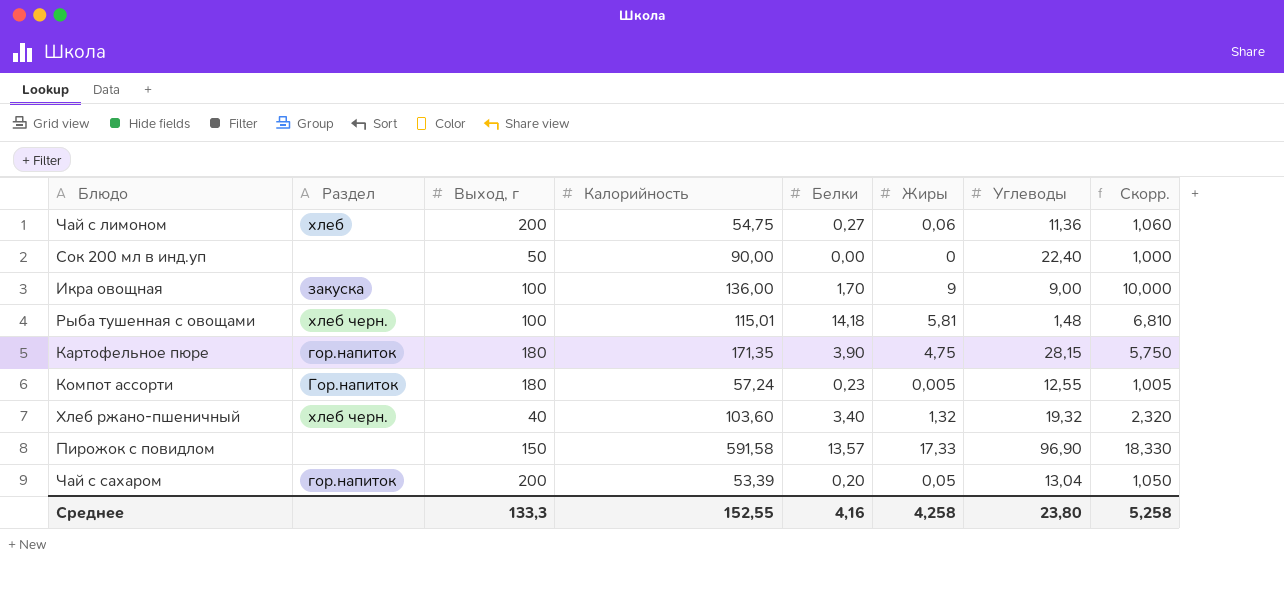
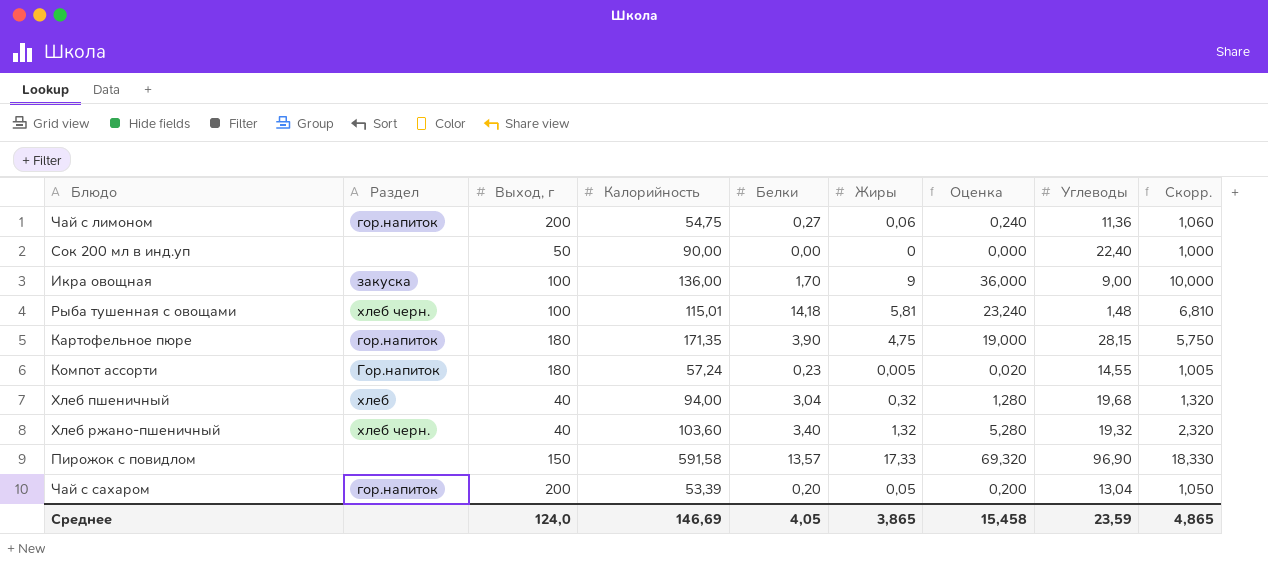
column Оценка | formula: none -> [Жиры] * 4
Чай с лимоном | Раздел: хлеб -> гор.напиток
Компот ассорти | Углеводы: 12,55 -> 14,55
row Хлеб пшеничный: none -> хлеб | 40 | 94,00 | 3,04 | 0,32 | 1,280 | 19,68 | 1,320
Среднее | Выход, г: 133,3 -> 124,0
Среднее | Калорийность: 152,55 -> 146,69
Среднее | Белки: 4,16 -> 4,05
Среднее | Жиры: 4,258 -> 3,865
Среднее | Углеводы: 23,80 -> 23,59
Среднее | Скорр.: 5,258 -> 4,865

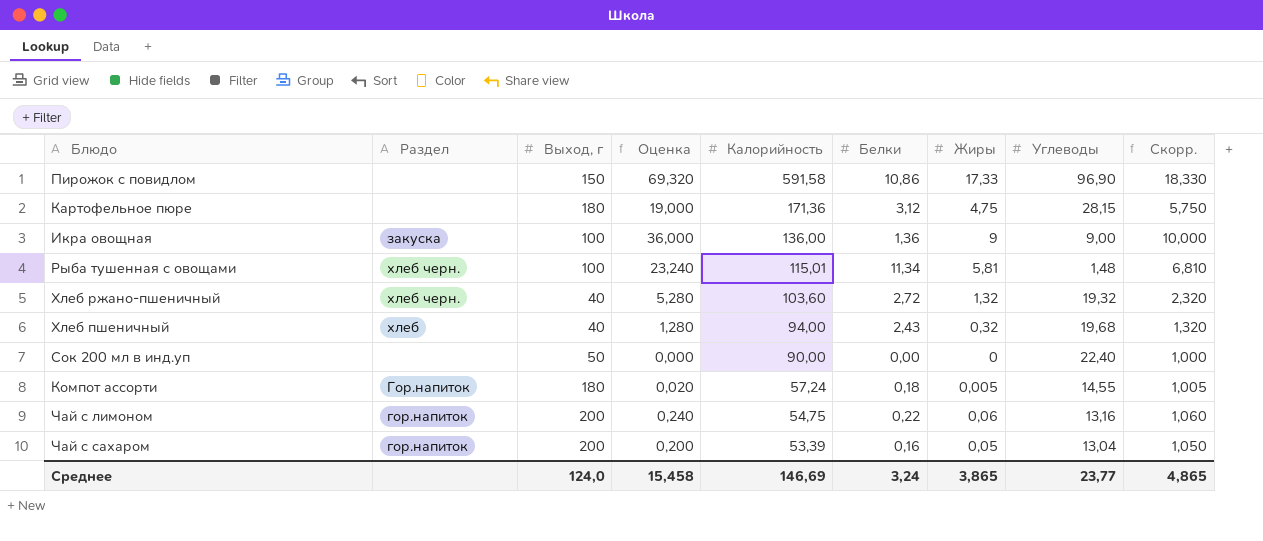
row order: none -> Калорийность descending
column Оценка | position: 7 -> 4
Пирожок с повидлом | Белки: 13,57 -> 10,86
Картофельное пюре | Раздел: гор.напиток -> none
Картофельное пюре | Калорийность: 171,35 -> 171,36
Картофельное пюре | Белки: 3,90 -> 3,12
Икра овощная | Белки: 1,70 -> 1,36
Рыба тушенная с овощами | Белки: 14,18 -> 11,34
Хлеб ржано-пшеничный | Белки: 3,40 -> 2,72
Хлеб пшеничный | Белки: 3,04 -> 2,43
Компот ассорти | Белки: 0,23 -> 0,18
Чай с лимоном | Белки: 0,27 -> 0,22
Чай с лимоном | Углеводы: 11,36 -> 13,16
Чай с сахаром | Белки: 0,20 -> 0,16
Среднее | Белки: 4,05 -> 3,24
Среднее | Углеводы: 23,59 -> 23,77

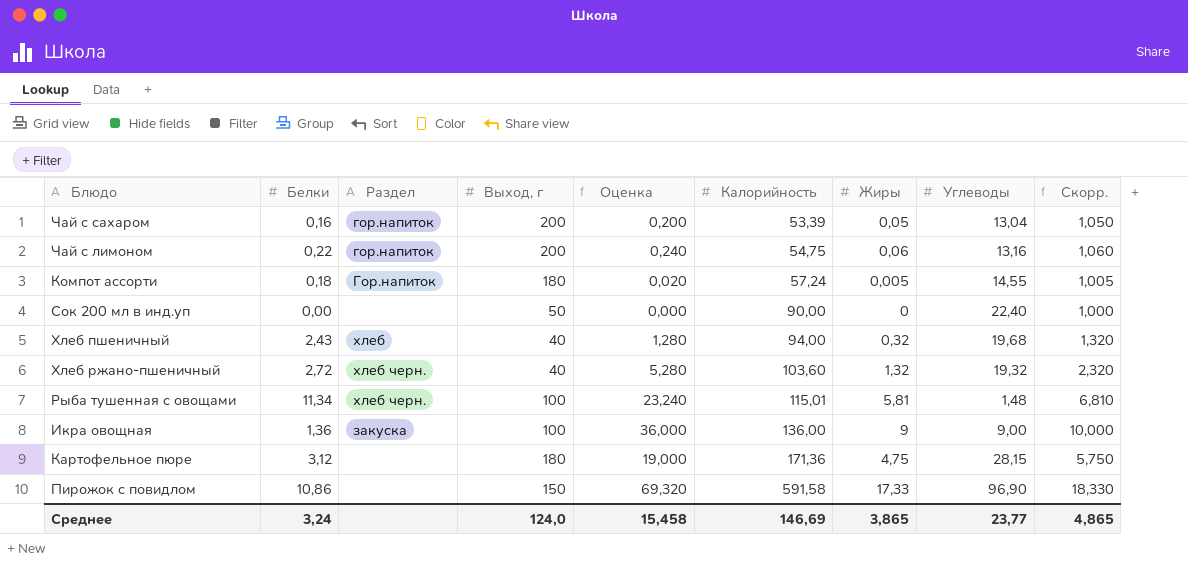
row order: Калорийность descending -> Калорийность ascending
column Белки | position: 6 -> 2

